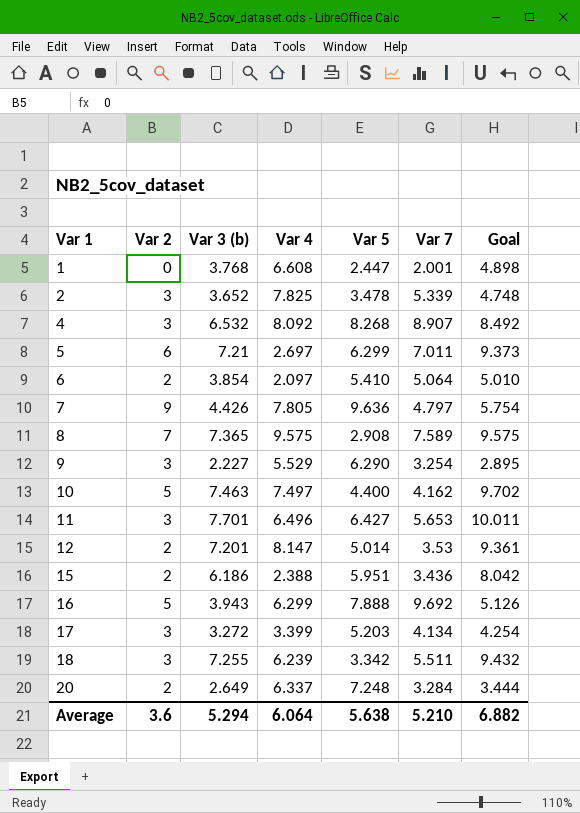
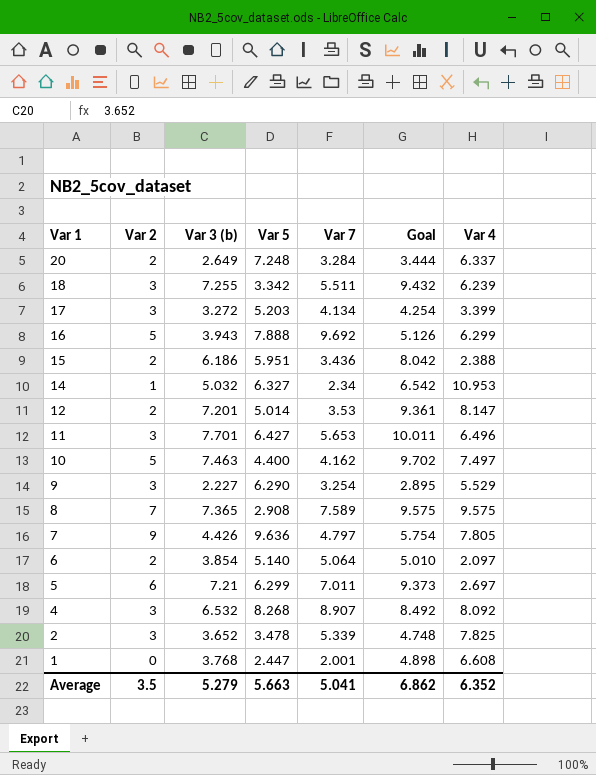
row order: Var 1 ascending -> Var 1 descending
column Var 4 | position: 4 -> 7
row 14: none -> 1 | 5.032 | 6.327 | 2.34 | 6.542 | 10.953
6 | Var 5: 5.410 -> 5.140
Average | Var 2: 3.6 -> 3.5
Average | Var 3 (b): 5.294 -> 5.279
Average | Var 5: 5.638 -> 5.663
Average | Var 7: 5.210 -> 5.041
Average | Goal: 6.882 -> 6.862
Average | Var 4: 6.064 -> 6.352

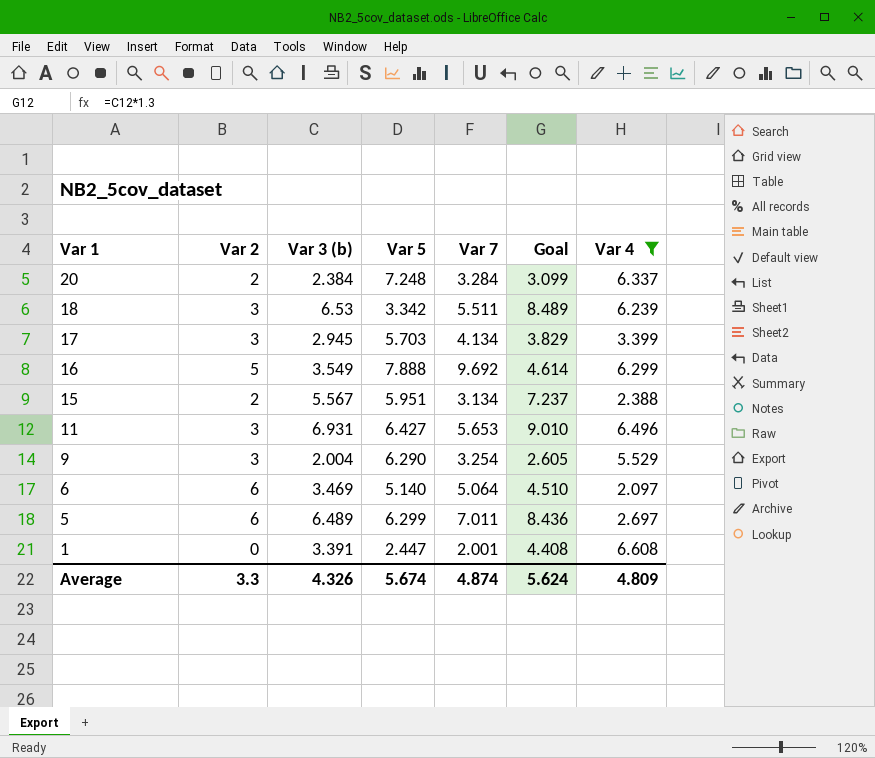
filter: none -> Var 4 <= 6.608
20 | Var 3 (b): 2.649 -> 2.384
20 | Goal: 3.444 -> 3.099
18 | Var 3 (b): 7.255 -> 6.53
18 | Goal: 9.432 -> 8.489
17 | Var 3 (b): 3.272 -> 2.945
17 | Var 5: 5.203 -> 5.703
17 | Goal: 4.254 -> 3.829
16 | Var 3 (b): 3.943 -> 3.549
16 | Goal: 5.126 -> 4.614
15 | Var 3 (b): 6.186 -> 5.567
15 | Var 7: 3.436 -> 3.134
15 | Goal: 8.042 -> 7.237
11 | Var 3 (b): 7.701 -> 6.931
11 | Goal: 10.011 -> 9.010
9 | Var 3 (b): 2.227 -> 2.004
9 | Goal: 2.895 -> 2.605
6 | Var 2: 2 -> 6
6 | Var 3 (b): 3.854 -> 3.469
6 | Goal: 5.010 -> 4.510
5 | Var 3 (b): 7.21 -> 6.489
5 | Goal: 9.373 -> 8.436
1 | Var 3 (b): 3.768 -> 3.391
1 | Goal: 4.898 -> 4.408
Average | Var 2: 3.5 -> 3.3
Average | Var 3 (b): 5.279 -> 4.326
Average | Var 5: 5.663 -> 5.674
Average | Var 7: 5.041 -> 4.874
Average | Goal: 6.862 -> 5.624
Average | Var 4: 6.352 -> 4.809

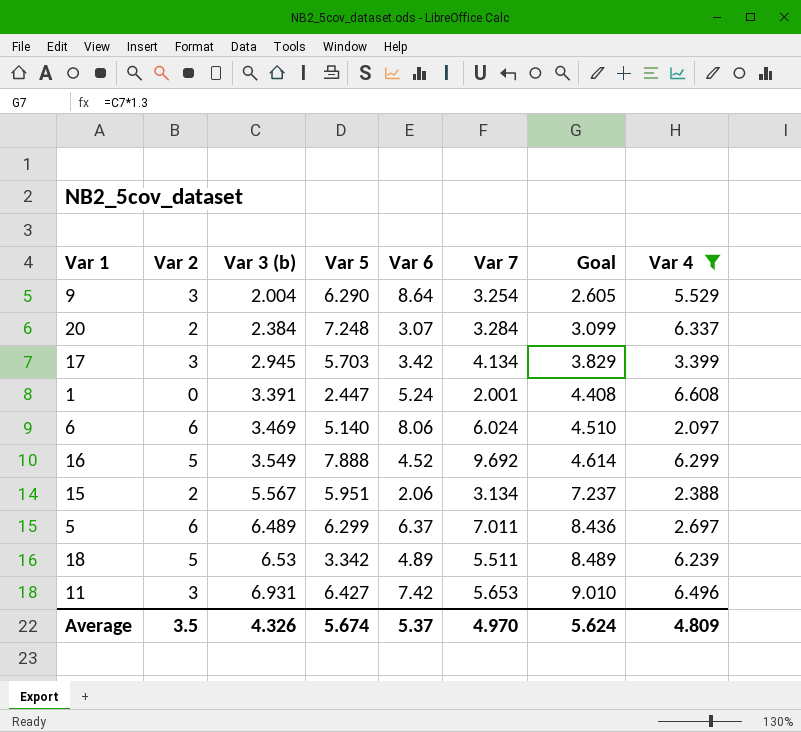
row order: Var 1 descending -> Var 3 (b) ascending
column Var 6 | position: none -> 5
6 | Var 7: 5.064 -> 6.024
18 | Var 2: 3 -> 5
Average | Var 2: 3.3 -> 3.5
Average | Var 7: 4.874 -> 4.970

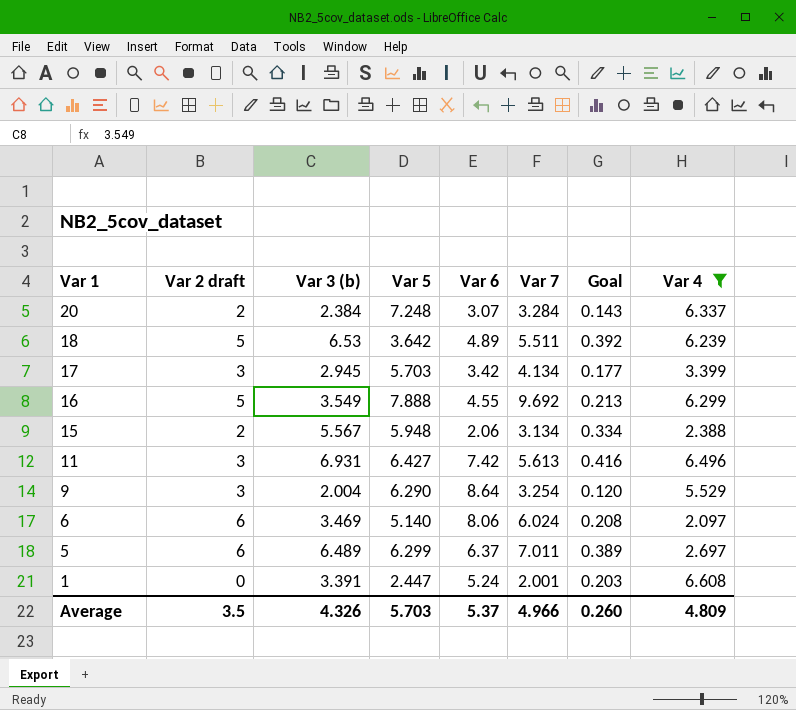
row order: Var 3 (b) ascending -> Var 1 descending
column name: Var 2 -> Var 2 draft
column Goal | formula: [Var 3 (b)] * 1.3 -> [Var 3 (b)] * 0.06
18 | Var 5: 3.342 -> 3.642
16 | Var 6: 4.52 -> 4.55
15 | Var 5: 5.951 -> 5.948
11 | Var 7: 5.653 -> 5.613
Average | Var 5: 5.674 -> 5.703
Average | Var 7: 4.970 -> 4.966
Average | Goal: 5.624 -> 0.260

